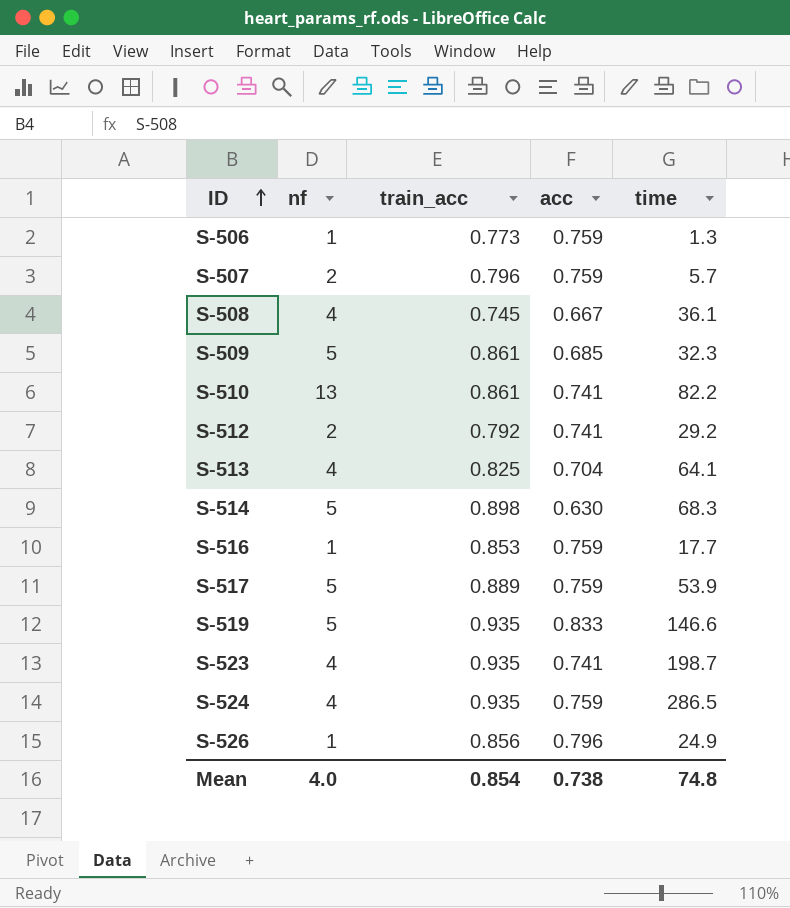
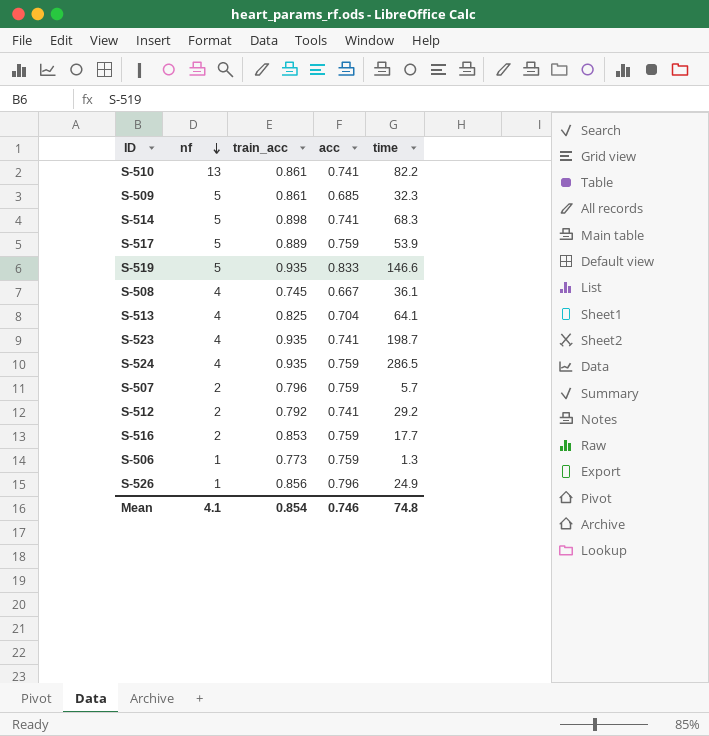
row order: ID ascending -> nf descending
S-514 | acc: 0.630 -> 0.741
S-516 | nf: 1 -> 2
Mean | nf: 4.0 -> 4.1
Mean | acc: 0.738 -> 0.746

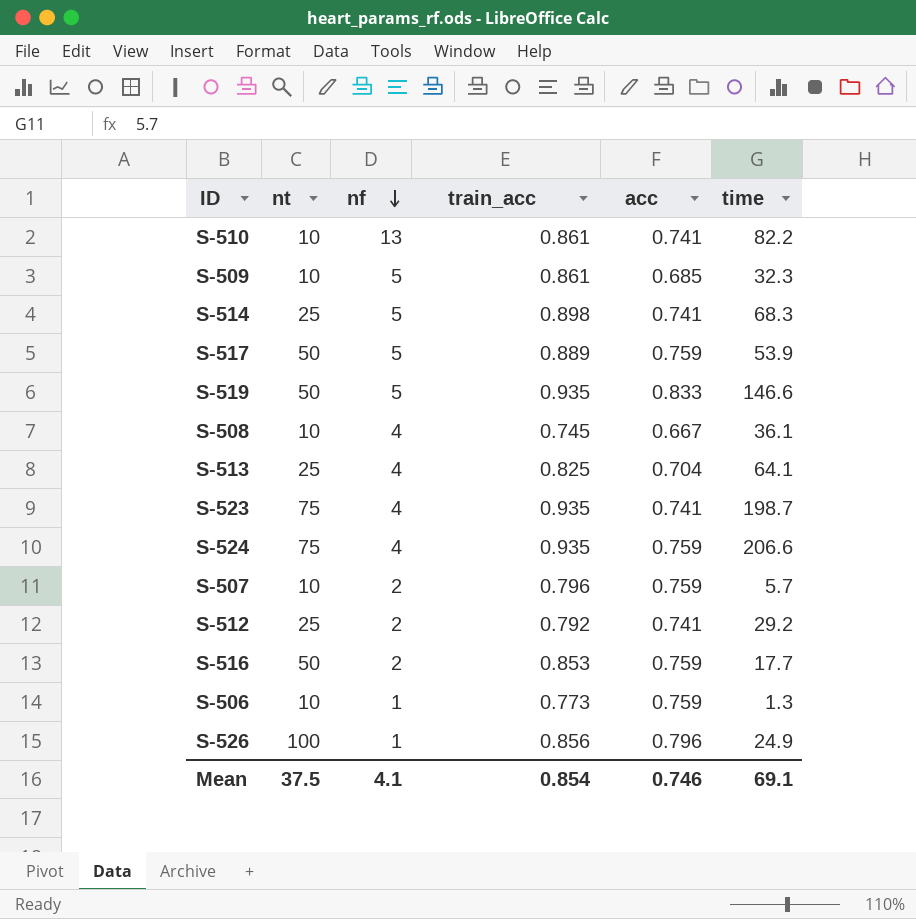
column nt | position: none -> 2
S-524 | time: 286.5 -> 206.6
Mean | time: 74.8 -> 69.1

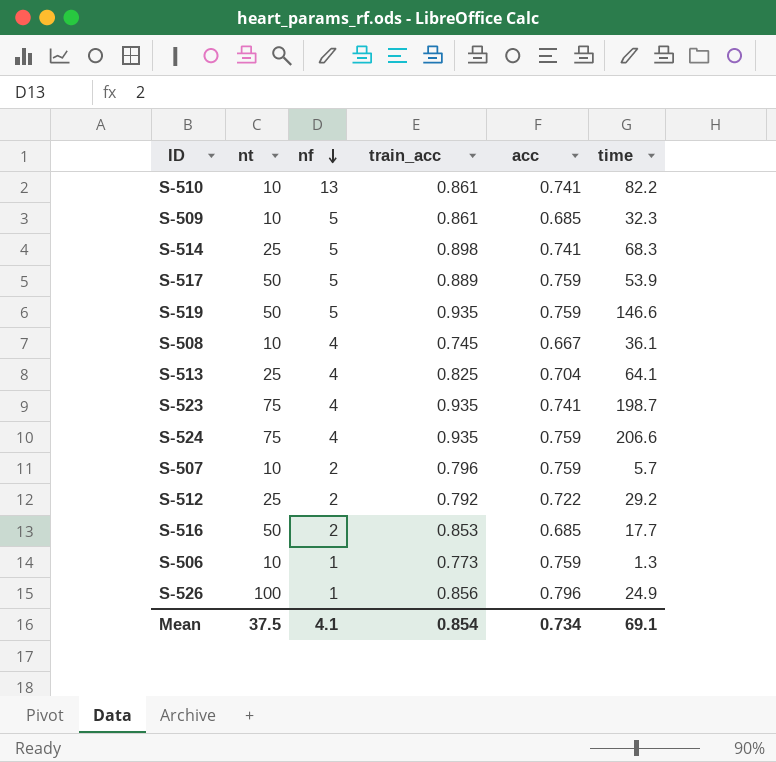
S-519 | acc: 0.833 -> 0.759
S-512 | acc: 0.741 -> 0.722
S-516 | acc: 0.759 -> 0.685
Mean | acc: 0.746 -> 0.734

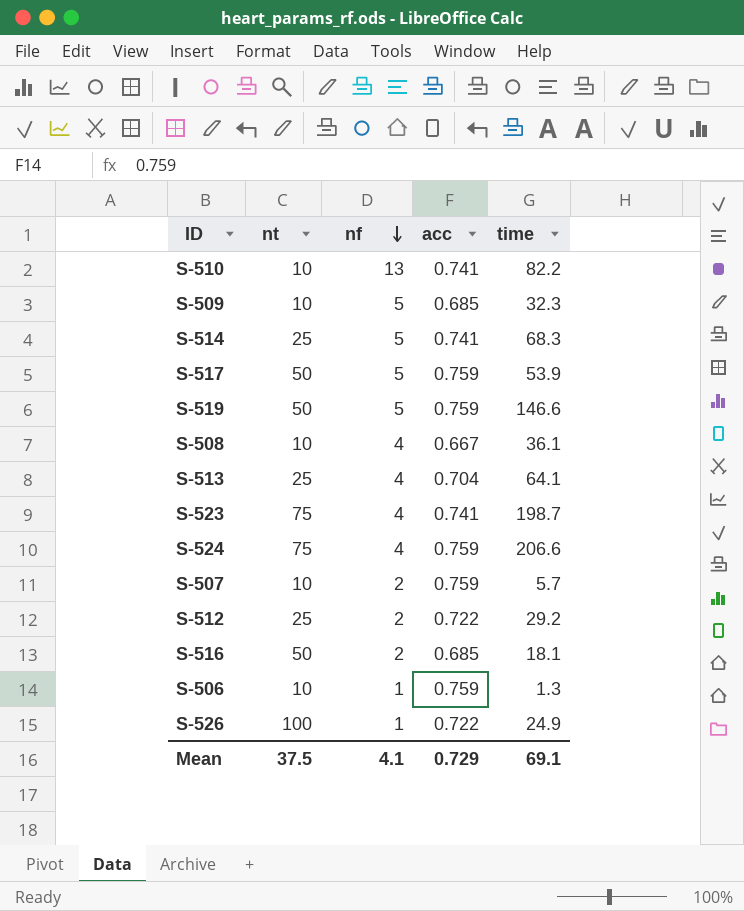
column train_acc | position: 4 -> none
S-516 | time: 17.7 -> 18.1
S-526 | acc: 0.796 -> 0.722
Mean | acc: 0.734 -> 0.729

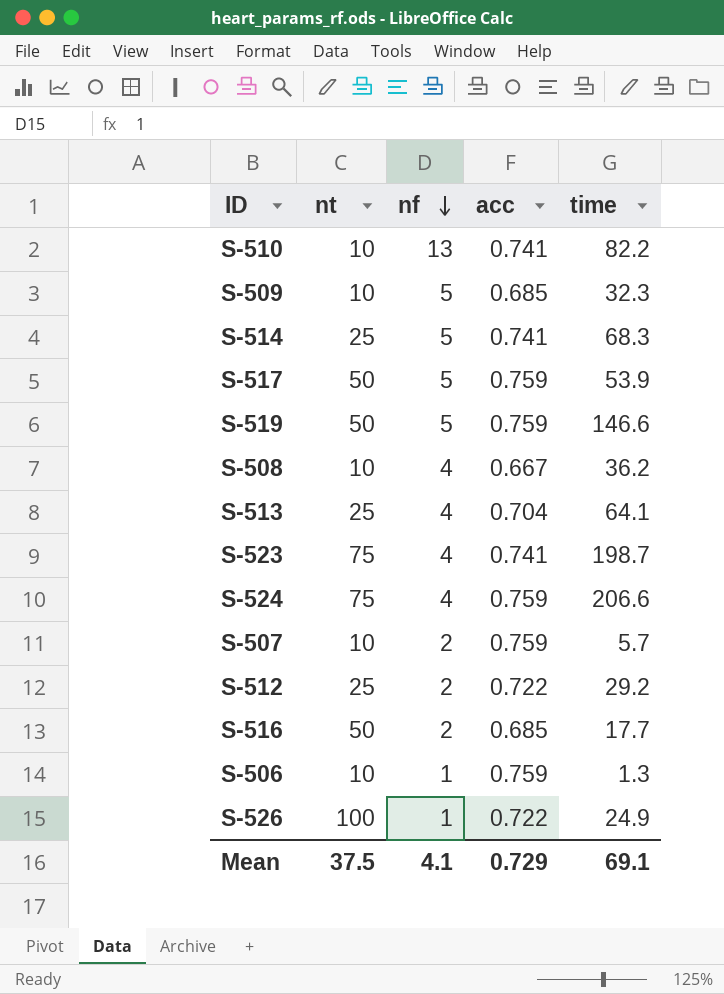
S-508 | time: 36.1 -> 36.2
S-516 | time: 18.1 -> 17.7

